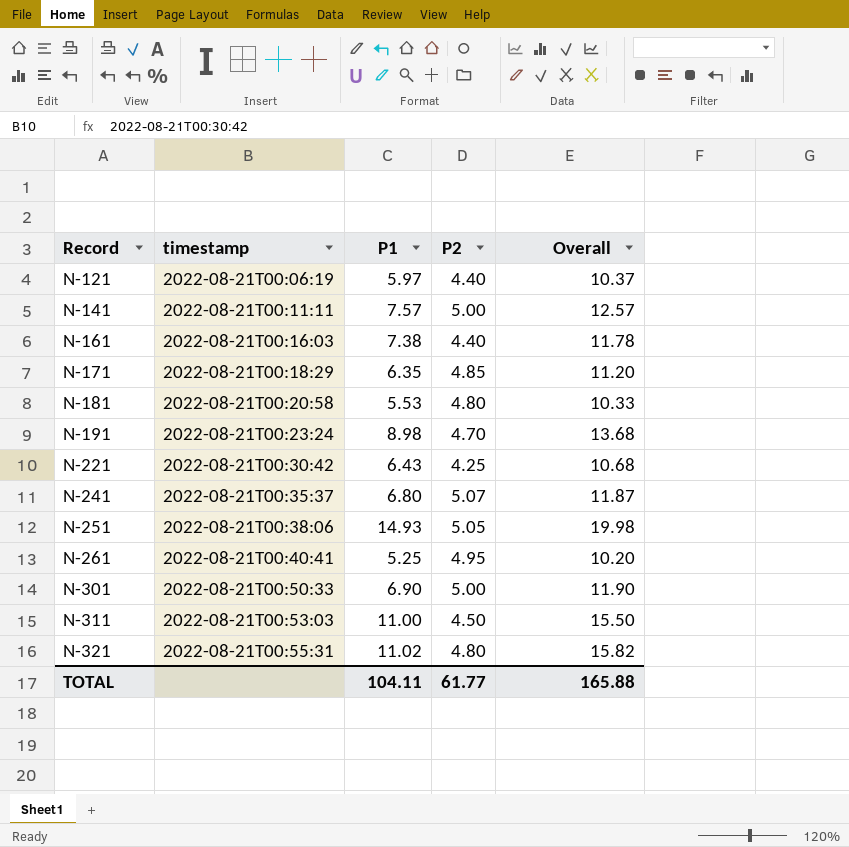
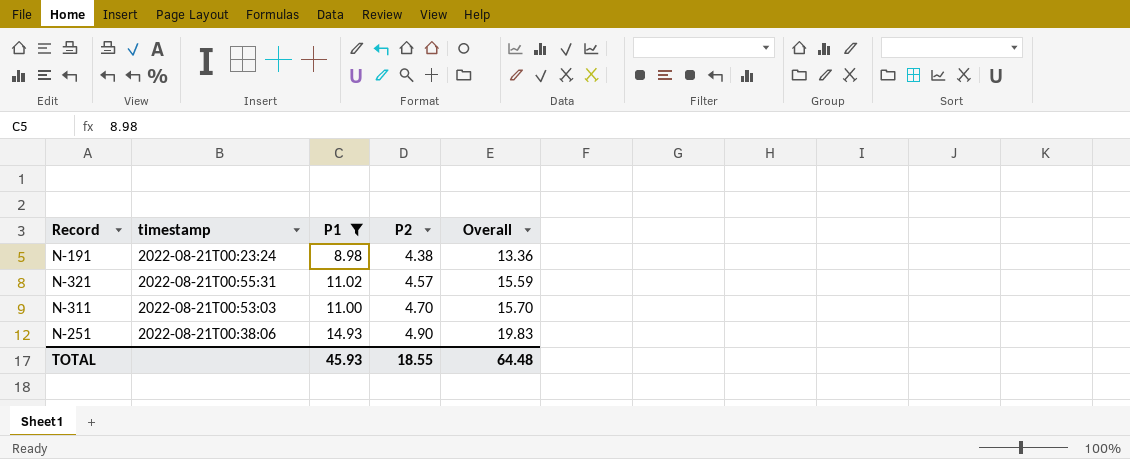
filter: none -> P1 >= 8.98
row order: Record ascending -> P2 ascending
N-191 | P2: 4.70 -> 4.38
N-191 | Overall: 13.68 -> 13.36
N-321 | P2: 4.80 -> 4.57
N-321 | Overall: 15.82 -> 15.59
N-311 | P2: 4.50 -> 4.70
N-311 | Overall: 15.50 -> 15.70
N-251 | P2: 5.05 -> 4.90
N-251 | Overall: 19.98 -> 19.83
TOTAL | P1: 104.11 -> 45.93
TOTAL | P2: 61.77 -> 18.55
TOTAL | Overall: 165.88 -> 64.48

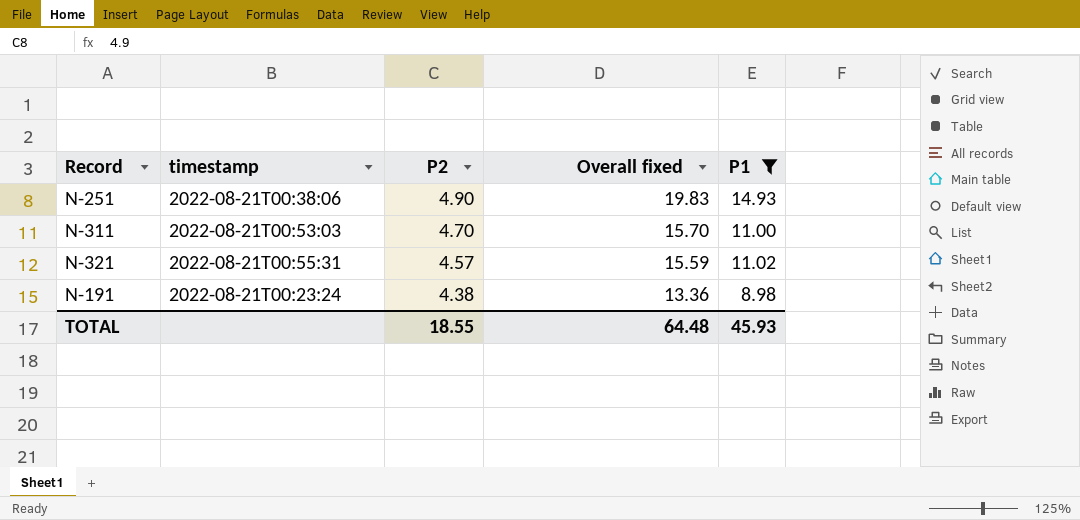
row order: P2 ascending -> P2 descending
column name: Overall -> Overall fixed
column P1 | position: 3 -> 5

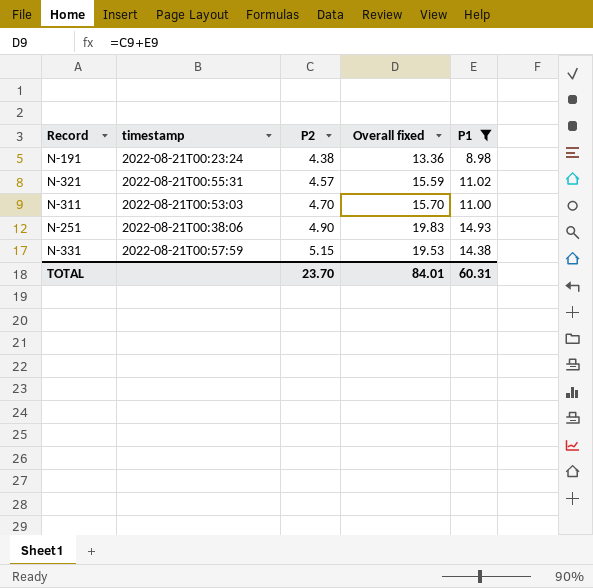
row order: P2 descending -> P2 ascending
row N-331: none -> 2022-08-21T00:57:59 | 5.15 | 19.53 | 14.38
TOTAL | P2: 18.55 -> 23.70
TOTAL | Overall fixed: 64.48 -> 84.01
TOTAL | P1: 45.93 -> 60.31

